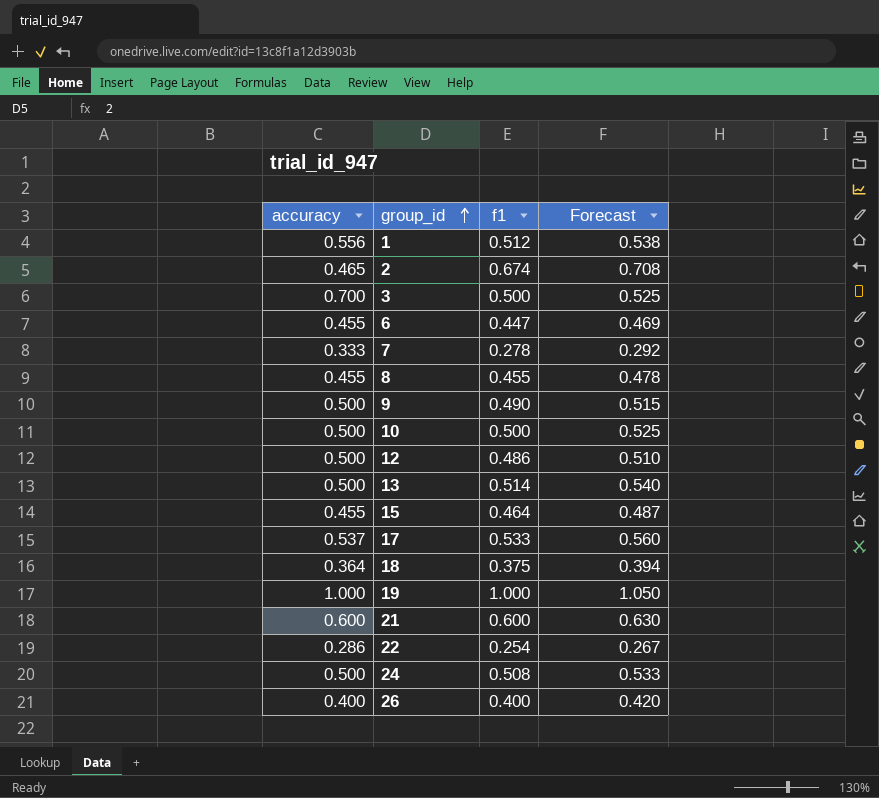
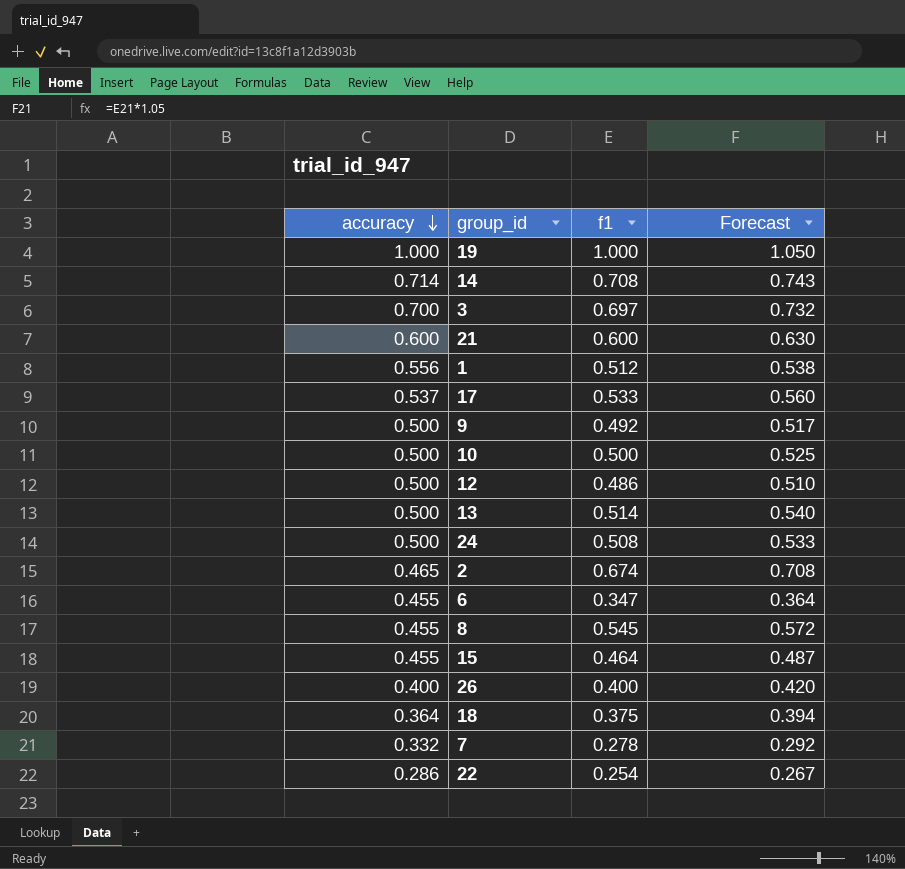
row order: group_id ascending -> accuracy descending
row 14: none -> 0.714 | 0.708 | 0.743
3 | f1: 0.500 -> 0.697
3 | Forecast: 0.525 -> 0.732
9 | f1: 0.490 -> 0.492
9 | Forecast: 0.515 -> 0.517
6 | f1: 0.447 -> 0.347
6 | Forecast: 0.469 -> 0.364
8 | f1: 0.455 -> 0.545
8 | Forecast: 0.478 -> 0.572
7 | accuracy: 0.333 -> 0.332

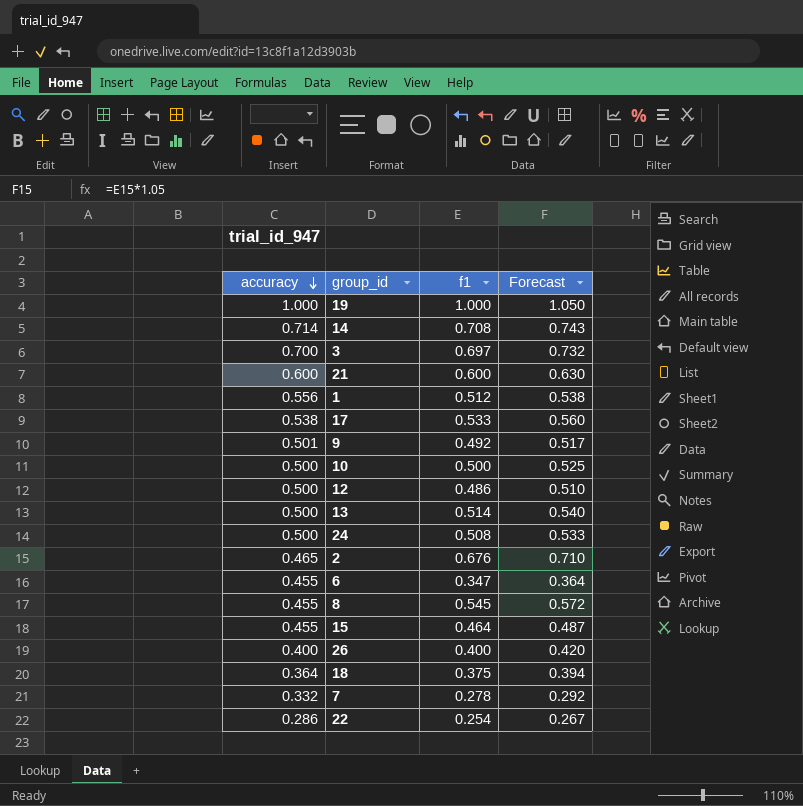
17 | accuracy: 0.537 -> 0.538
9 | accuracy: 0.500 -> 0.501
2 | f1: 0.674 -> 0.676
2 | Forecast: 0.708 -> 0.710

